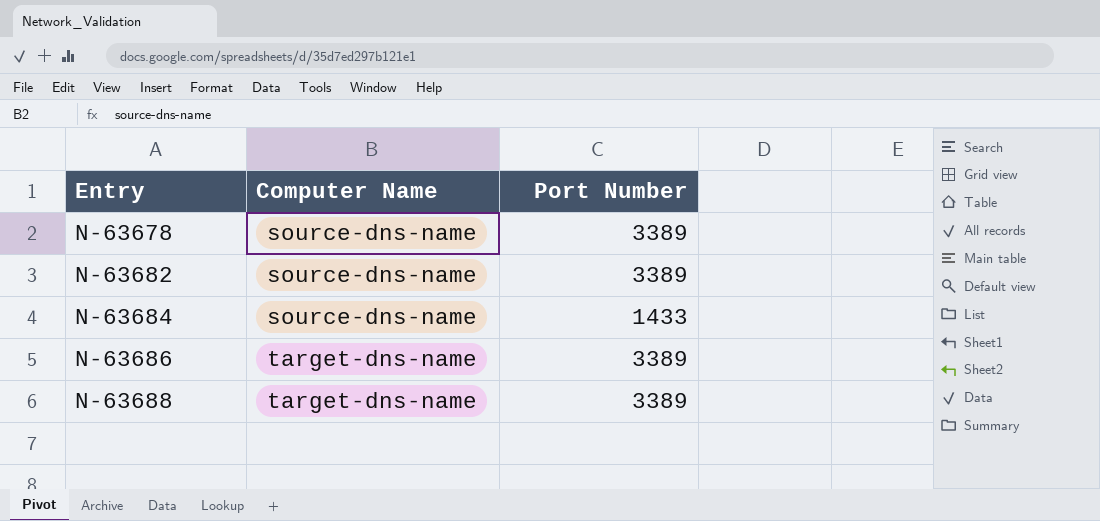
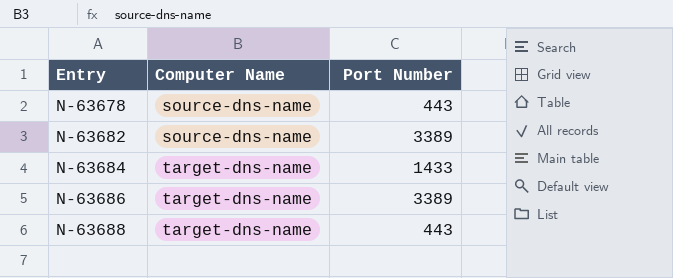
N-63678 | Port Number: 3389 -> 443
N-63684 | Computer Name: source-dns-name -> target-dns-name
N-63688 | Port Number: 3389 -> 443

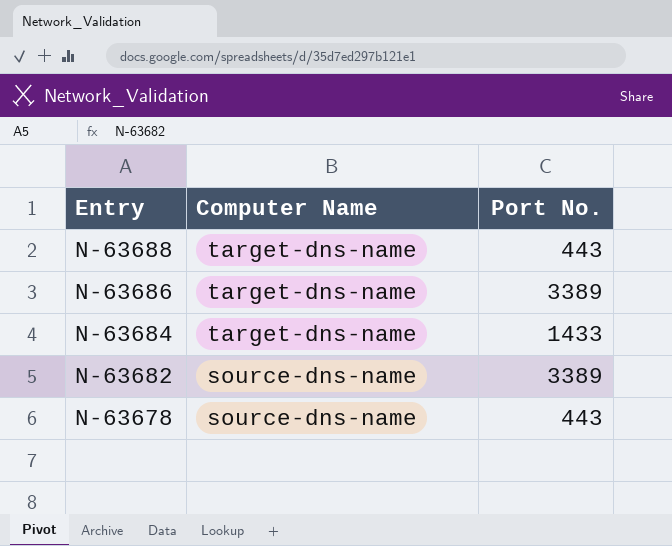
row order: Entry ascending -> Entry descending
column name: Port Number -> Port No.

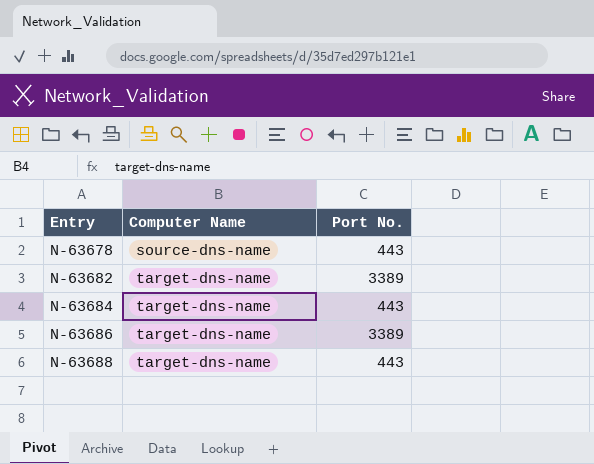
row order: Entry descending -> Entry ascending
N-63682 | Computer Name: source-dns-name -> target-dns-name
N-63684 | Port No.: 1433 -> 443

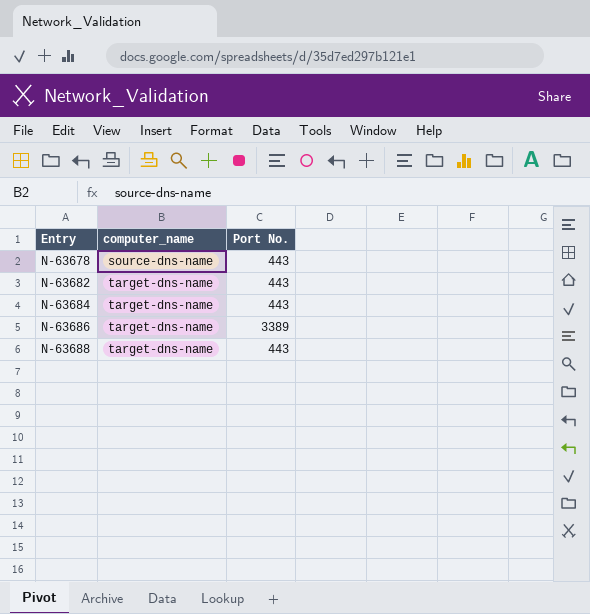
column name: Computer Name -> computer_name
N-63682 | Port No.: 3389 -> 443

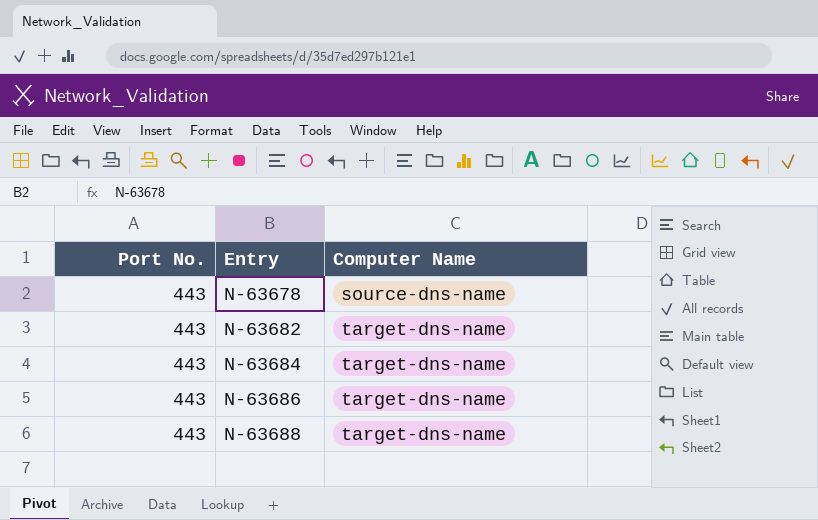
column Port No. | position: 3 -> 1
column name: computer_name -> Computer Name
N-63686 | Port No.: 3389 -> 443

